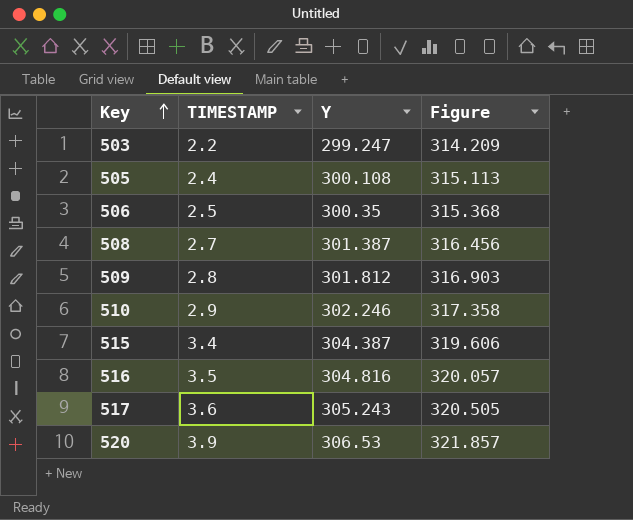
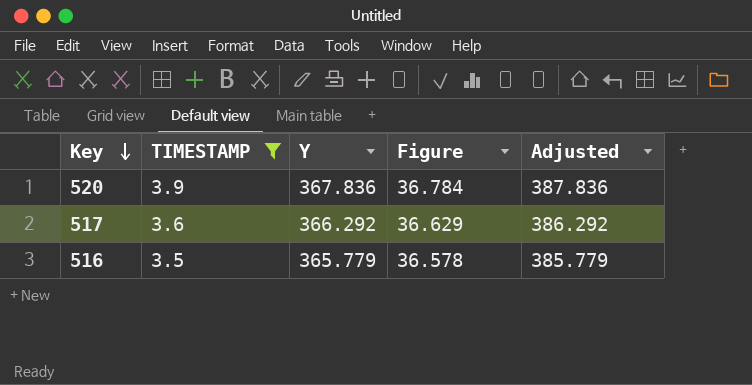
filter: none -> TIMESTAMP >= 3.5
row order: Key ascending -> Key descending
column Figure | formula: [Y] * 1.05 -> [Y] * 0.1
column Adjusted | formula: none -> [Y] + 20
520 | Y: 306.53 -> 367.836
517 | Y: 305.243 -> 366.292
516 | Y: 304.816 -> 365.779

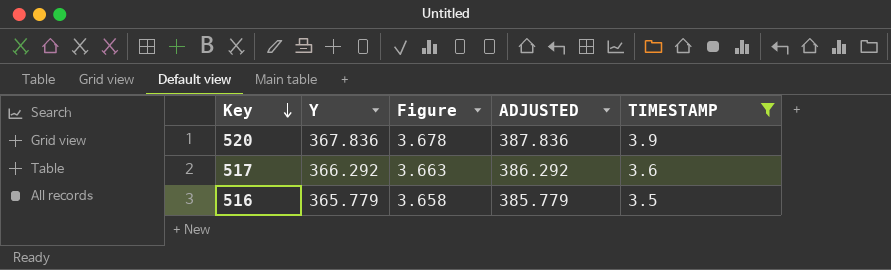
column Figure | formula: [Y] * 0.1 -> [Y] * 0.01
column name: Adjusted -> ADJUSTED
column TIMESTAMP | position: 2 -> 5

